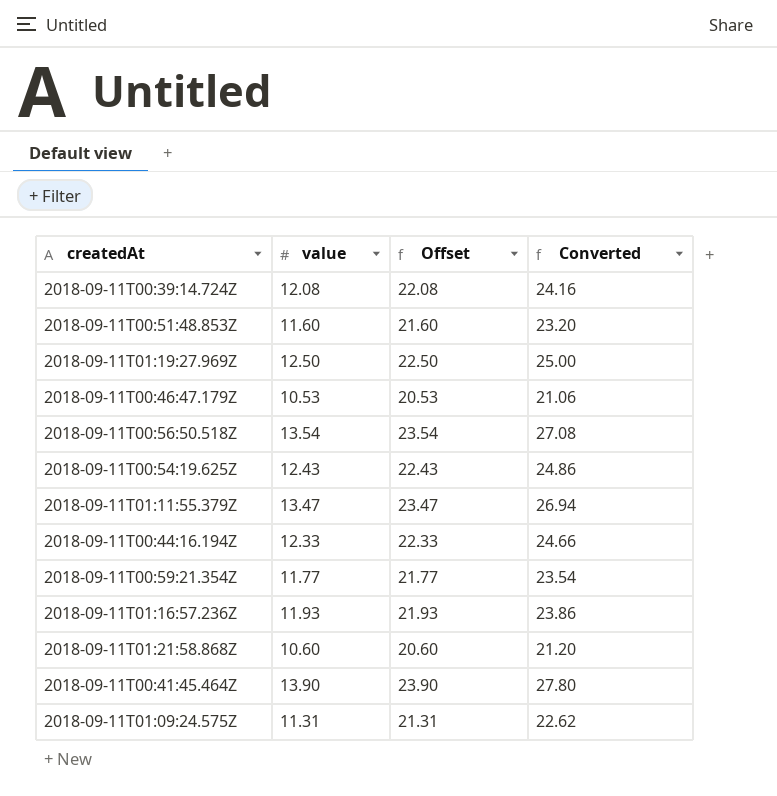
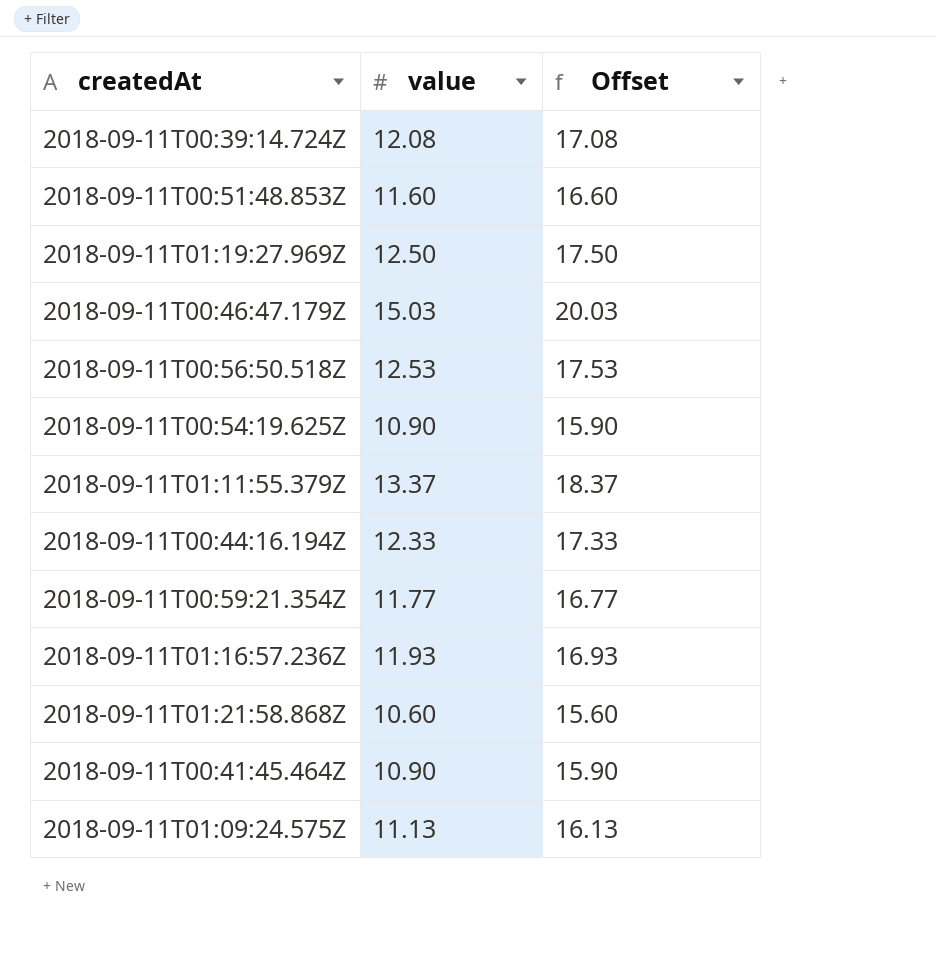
column Converted | formula: [value] * 2 -> none
column Offset | formula: [value] + 10 -> [value] + 5
2018-09-11T00:46:47.179Z | value: 10.53 -> 15.03
2018-09-11T00:56:50.518Z | value: 13.54 -> 12.53
2018-09-11T00:54:19.625Z | value: 12.43 -> 10.90
2018-09-11T01:11:55.379Z | value: 13.47 -> 13.37
2018-09-11T00:41:45.464Z | value: 13.90 -> 10.90
2018-09-11T01:09:24.575Z | value: 11.31 -> 11.13

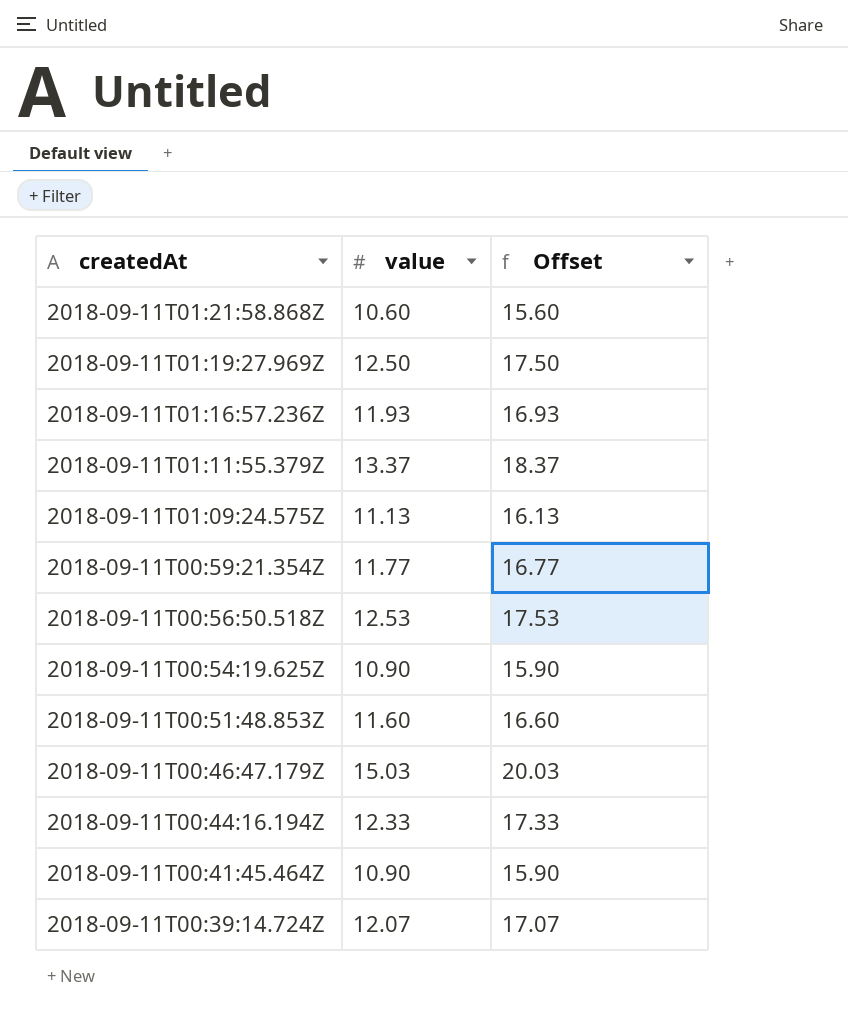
row order: none -> createdAt descending
2018-09-11T00:39:14.724Z | value: 12.08 -> 12.07
2018-09-11T00:39:14.724Z | Offset: 17.08 -> 17.07

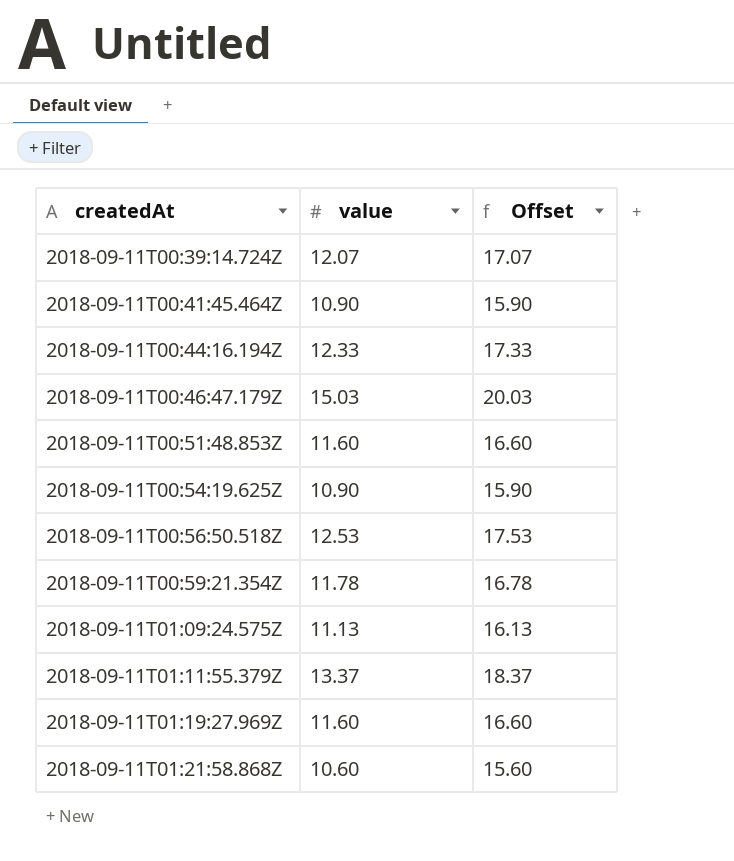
row order: createdAt descending -> createdAt ascending
row 2018-09-11T01:16:57.236Z: 11.93 | 16.93 -> none
2018-09-11T00:59:21.354Z | value: 11.77 -> 11.78
2018-09-11T00:59:21.354Z | Offset: 16.77 -> 16.78
2018-09-11T01:19:27.969Z | value: 12.50 -> 11.60
2018-09-11T01:19:27.969Z | Offset: 17.50 -> 16.60

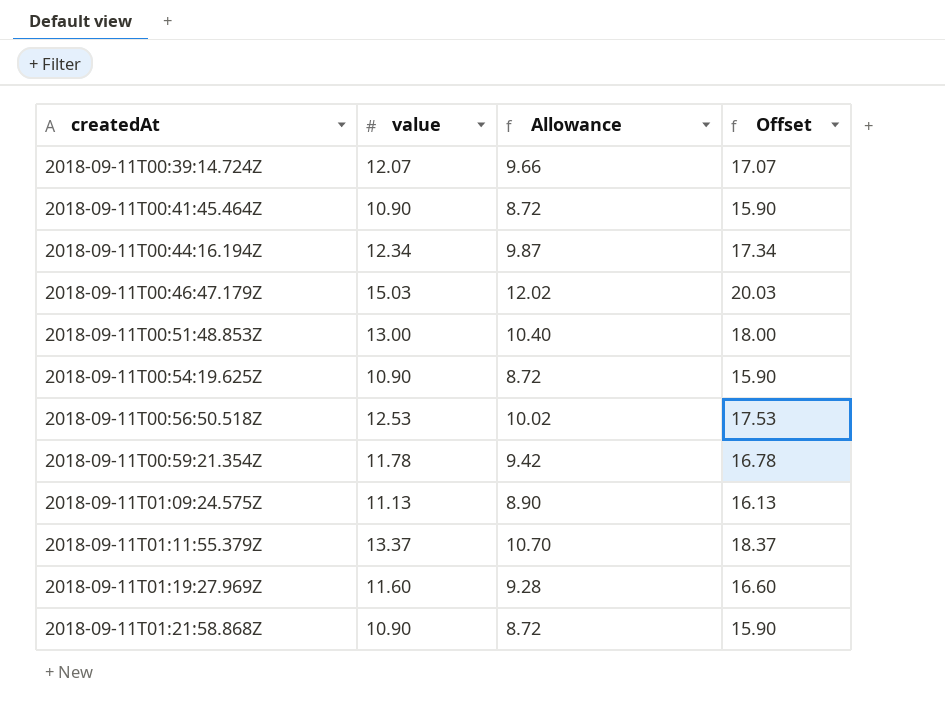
column Allowance | formula: none -> [value] * 0.8
2018-09-11T00:44:16.194Z | value: 12.33 -> 12.34
2018-09-11T00:44:16.194Z | Offset: 17.33 -> 17.34
2018-09-11T00:51:48.853Z | value: 11.60 -> 13.00
2018-09-11T00:51:48.853Z | Offset: 16.60 -> 18.00
2018-09-11T01:21:58.868Z | value: 10.60 -> 10.90
2018-09-11T01:21:58.868Z | Offset: 15.60 -> 15.90

